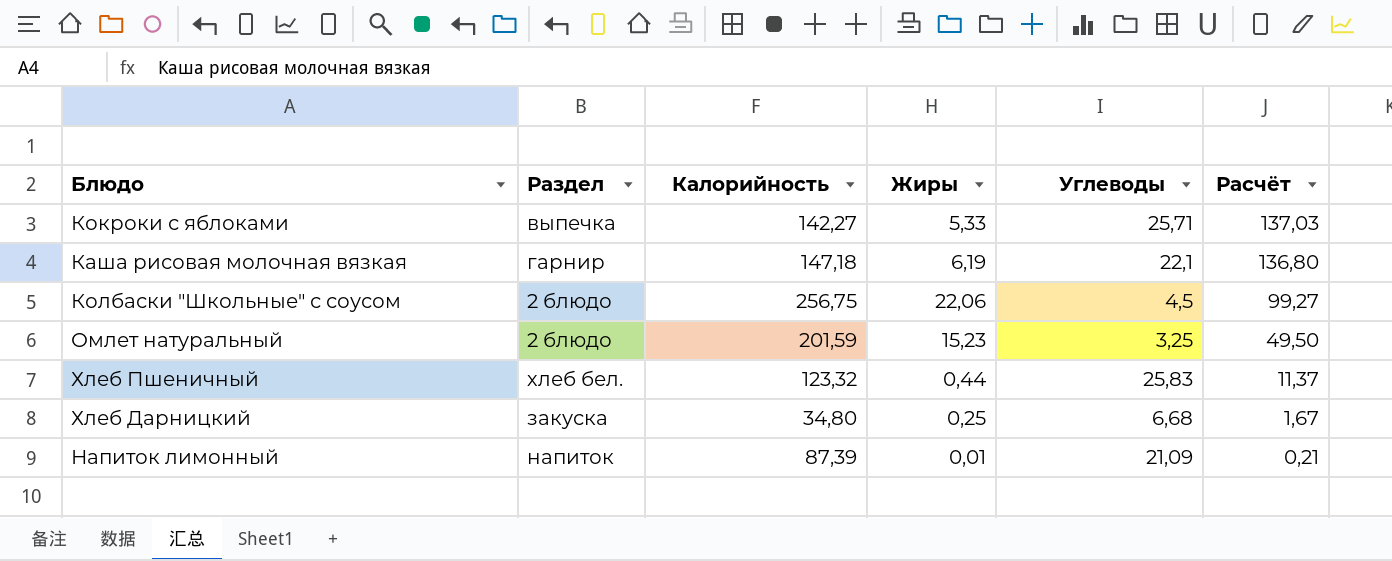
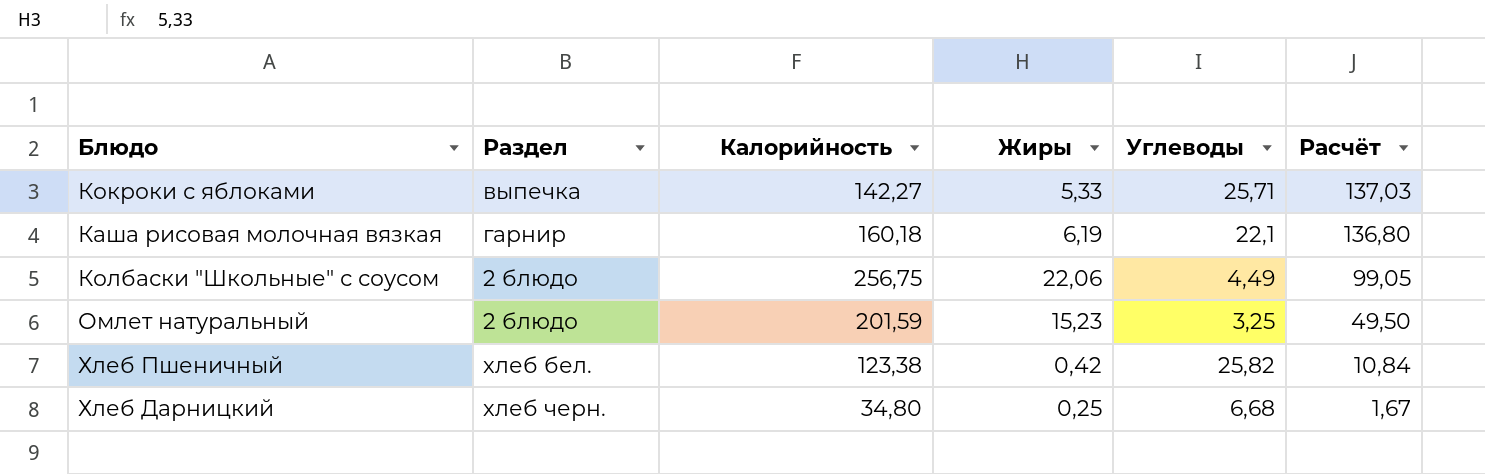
row Напиток лимонный: напиток | 87,39 | 0,01 | 21,09 | 0,21 -> none
Каша рисовая молочная вязкая | Калорийность: 147,18 -> 160,18
Колбаски "Школьные" с соусом | Углеводы: 4,5 -> 4,49
Колбаски "Школьные" с соусом | Расчёт: 99,27 -> 99,05
Хлеб Пшеничный | Калорийность: 123,32 -> 123,38
Хлеб Пшеничный | Жиры: 0,44 -> 0,42
Хлеб Пшеничный | Углеводы: 25,83 -> 25,82
Хлеб Пшеничный | Расчёт: 11,37 -> 10,84
Хлеб Дарницкий | Раздел: закуска -> хлеб черн.

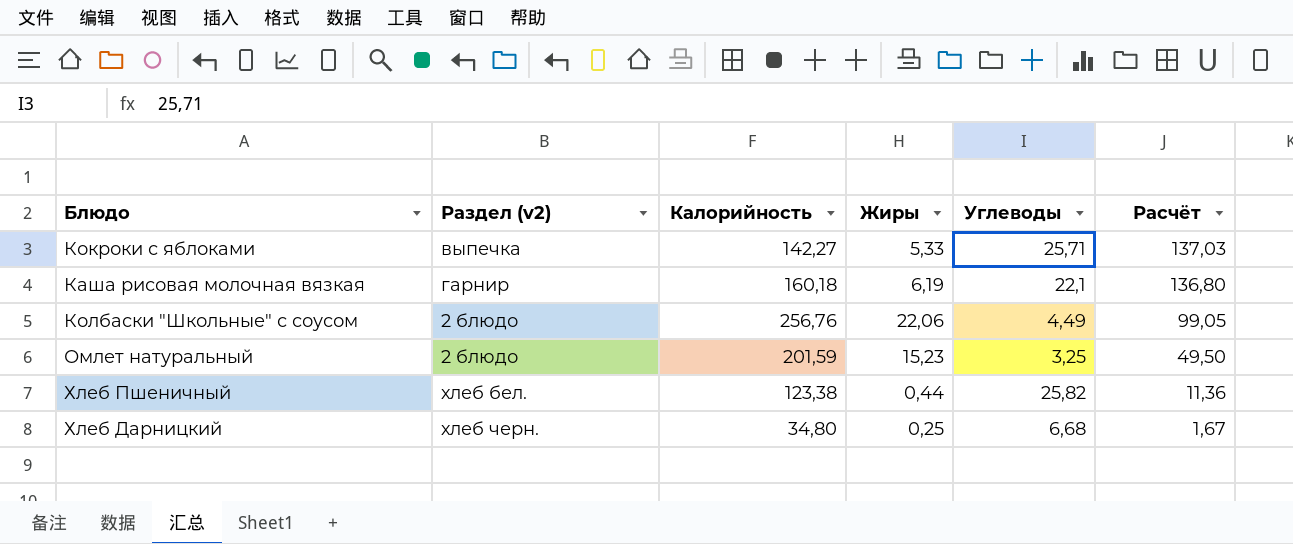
column name: Раздел -> Раздел (v2)
Колбаски "Школьные" с соусом | Калорийность: 256,75 -> 256,76
Хлеб Пшеничный | Жиры: 0,42 -> 0,44
Хлеб Пшеничный | Расчёт: 10,84 -> 11,36

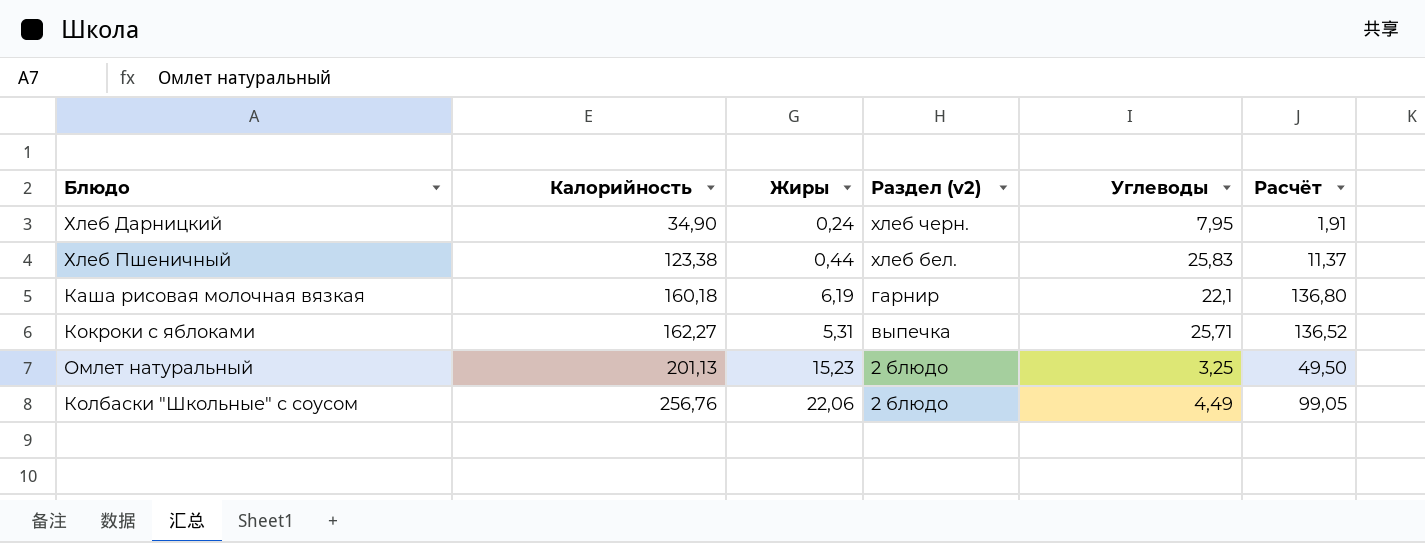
row order: Расчёт descending -> Калорийность ascending
column Раздел (v2) | position: 2 -> 4
Хлеб Дарницкий | Калорийность: 34,80 -> 34,90
Хлеб Дарницкий | Жиры: 0,25 -> 0,24
Хлеб Дарницкий | Углеводы: 6,68 -> 7,95
Хлеб Дарницкий | Расчёт: 1,67 -> 1,91
Хлеб Пшеничный | Углеводы: 25,82 -> 25,83
Хлеб Пшеничный | Расчёт: 11,36 -> 11,37
Кокроки с яблоками | Калорийность: 142,27 -> 162,27
Кокроки с яблоками | Жиры: 5,33 -> 5,31
Кокроки с яблоками | Расчёт: 137,03 -> 136,52
Омлет натуральный | Калорийность: 201,59 -> 201,13

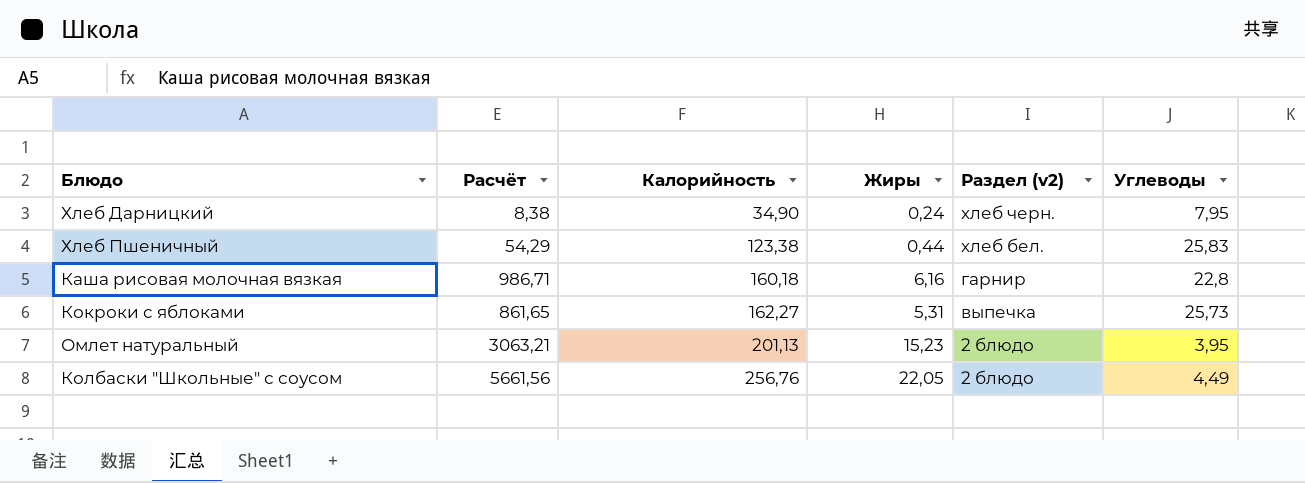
column Расчёт | formula: [Жиры] * [Углеводы] -> [Калорийность] * [Жиры]
column Расчёт | position: 6 -> 2
Каша рисовая молочная вязкая | Жиры: 6,19 -> 6,16
Каша рисовая молочная вязкая | Углеводы: 22,1 -> 22,8
Кокроки с яблоками | Углеводы: 25,71 -> 25,73
Омлет натуральный | Углеводы: 3,25 -> 3,95
Колбаски "Школьные" с соусом | Жиры: 22,06 -> 22,05

